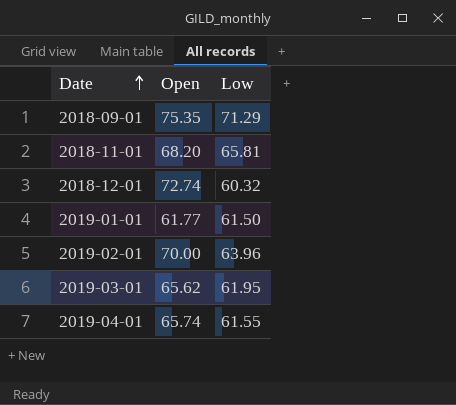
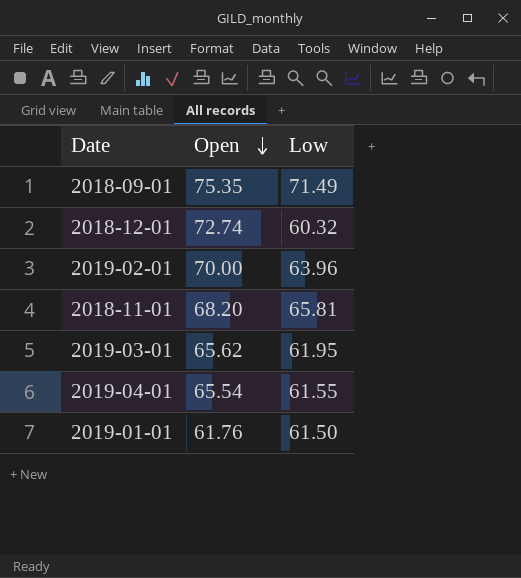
row order: Date ascending -> Open descending
2018-09-01 | Low: 71.29 -> 71.49
2019-04-01 | Open: 65.74 -> 65.54
2019-01-01 | Open: 61.77 -> 61.76

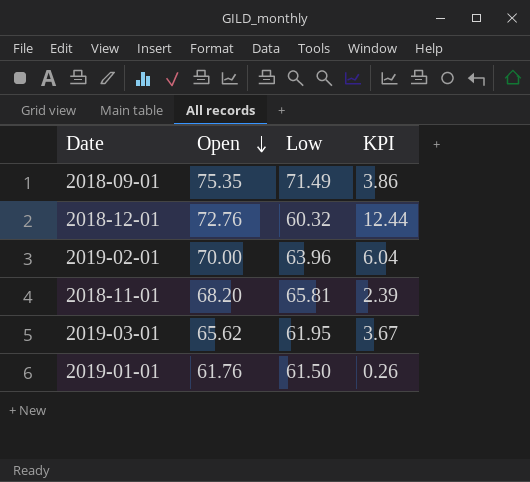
column KPI | formula: none -> [Open] - [Low]
row 2019-04-01: 65.54 | 61.55 -> none
2018-12-01 | Open: 72.74 -> 72.76

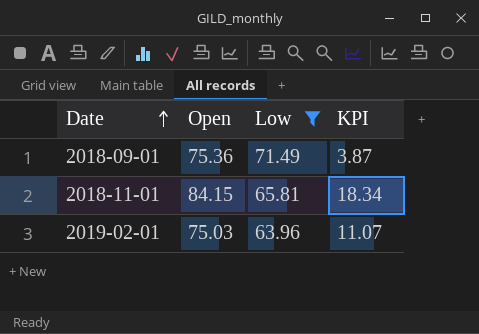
filter: none -> Low >= 63.96
row order: Open descending -> Date ascending
2018-09-01 | Open: 75.35 -> 75.36
2018-09-01 | KPI: 3.86 -> 3.87
2018-11-01 | Open: 68.20 -> 84.15
2018-11-01 | KPI: 2.39 -> 18.34
2019-02-01 | Open: 70.00 -> 75.03
2019-02-01 | KPI: 6.04 -> 11.07

